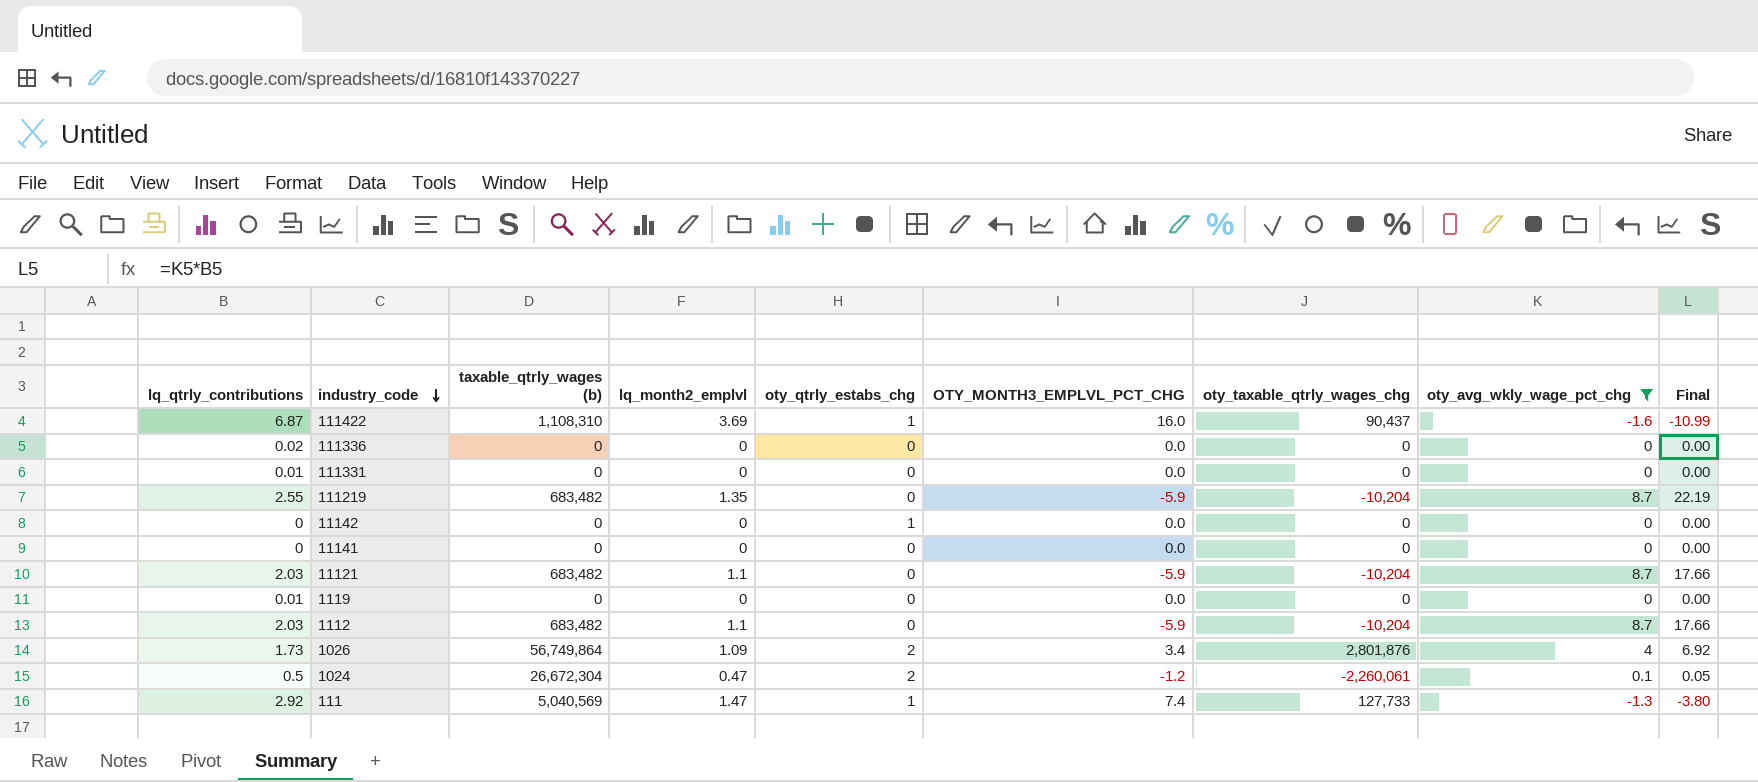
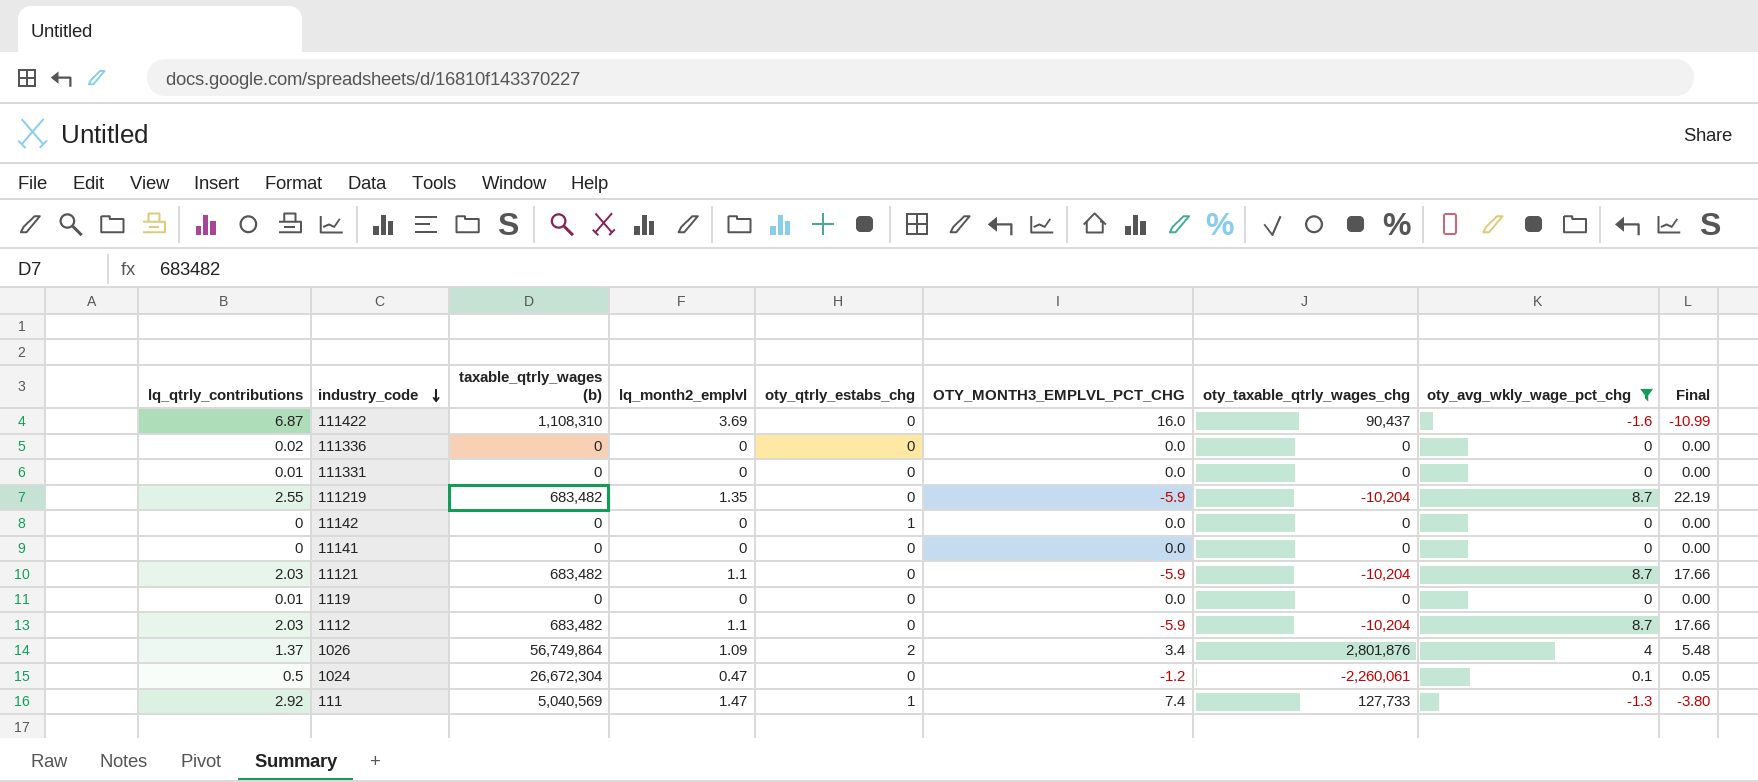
111422 | oty_qtrly_estabs_chg: 1 -> 0
1026 | lq_qtrly_contributions: 1.73 -> 1.37
1026 | Final: 6.92 -> 5.48
1024 | oty_qtrly_estabs_chg: 2 -> 0

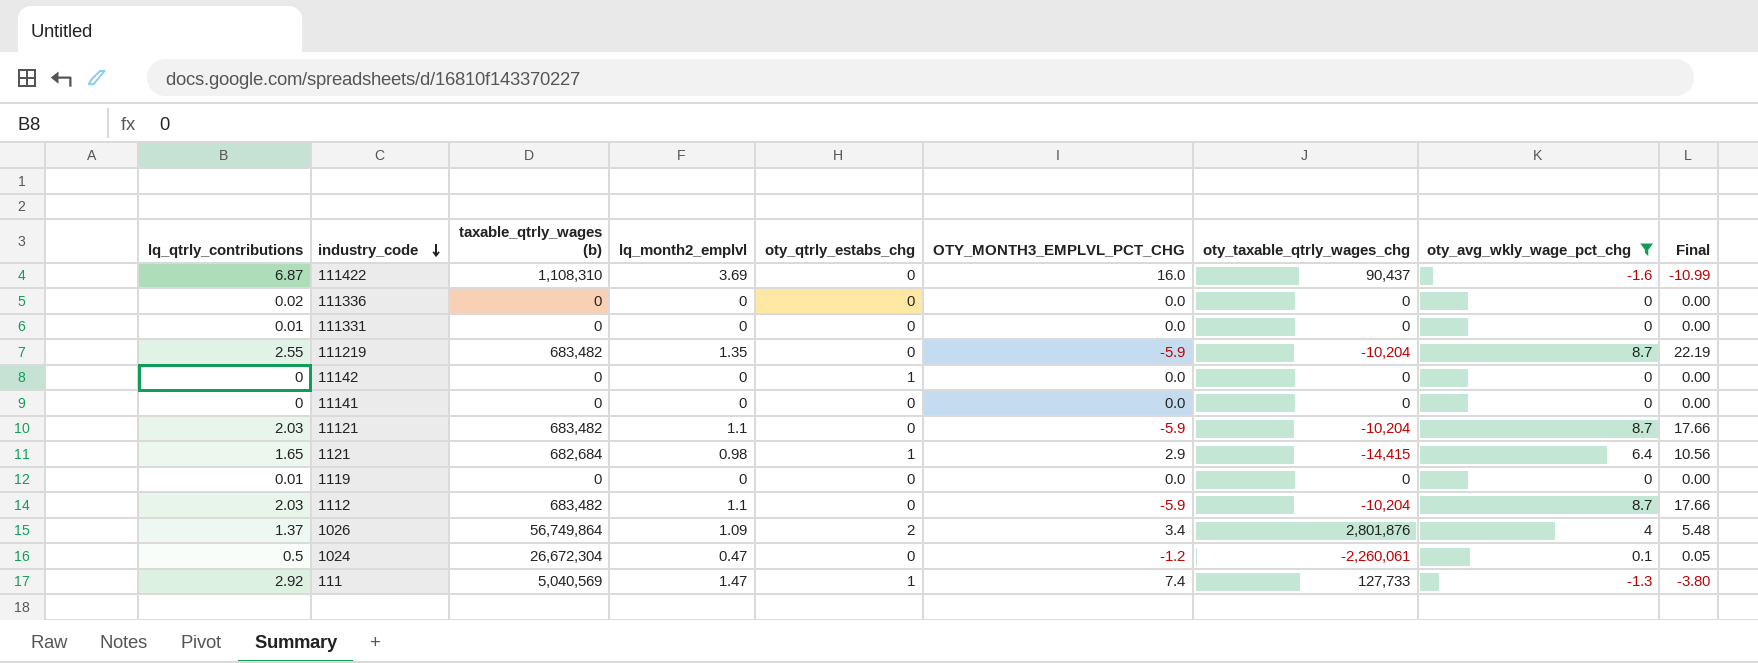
row 1121: none -> 1.65 | 682,684 | 0.98 | 1 | 2.9 | -14,415 | 6.4 | 10.56

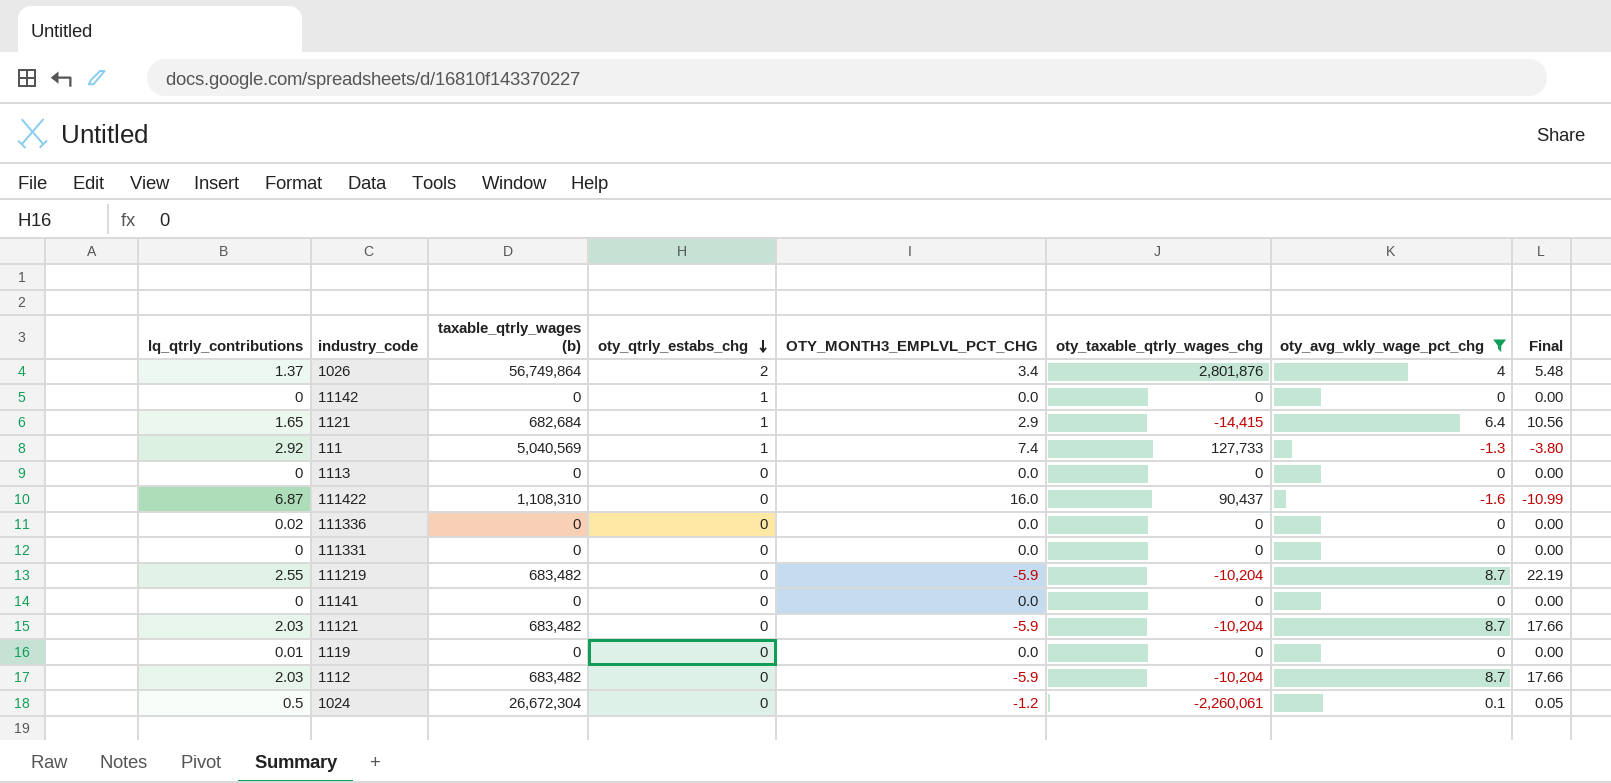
row order: industry_code descending -> oty_qtrly_estabs_chg descending
column lq_month2_emplvl | position: 4 -> none
row 1113: none -> 0 | 0 | 0 | 0.0 | 0 | 0 | 0.00
111331 | lq_qtrly_contributions: 0.01 -> 0

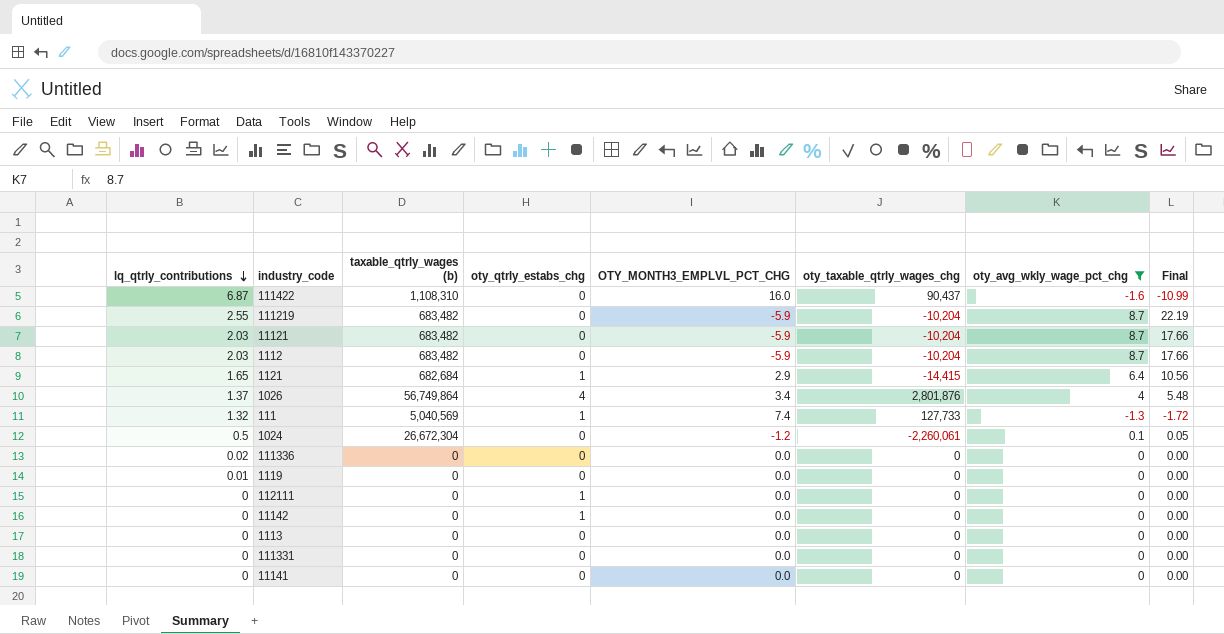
row order: oty_qtrly_estabs_chg descending -> lq_qtrly_contributions descending
1026 | oty_qtrly_estabs_chg: 2 -> 4
111 | lq_qtrly_contributions: 2.92 -> 1.32
111 | Final: -3.80 -> -1.72
row 112111: none -> 0 | 0 | 1 | 0.0 | 0 | 0 | 0.00

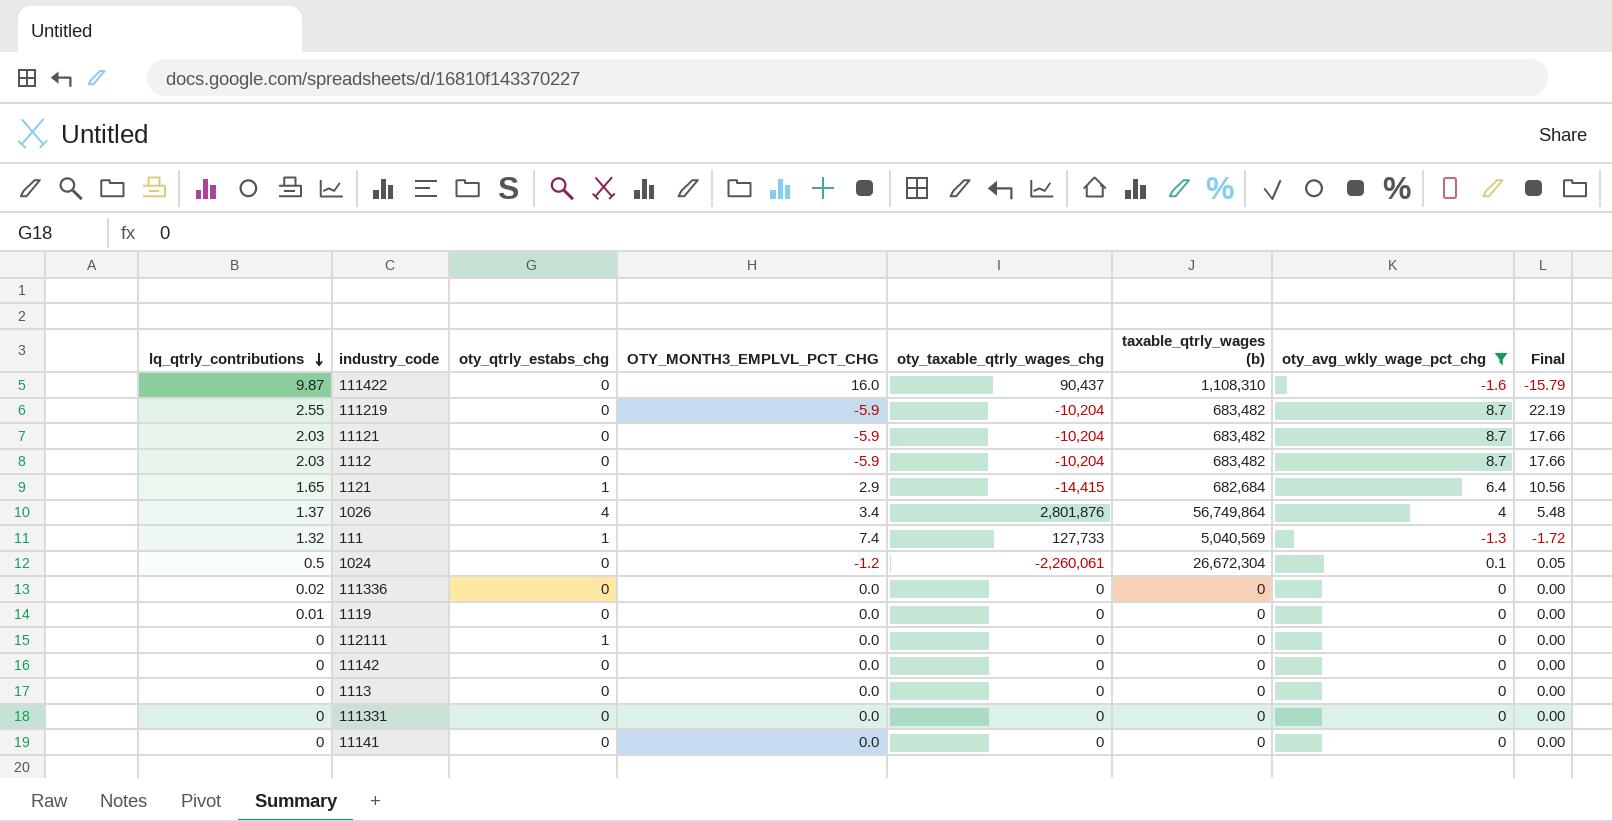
column taxable_qtrly_wages (b) | position: 3 -> 6
111422 | lq_qtrly_contributions: 6.87 -> 9.87
111422 | Final: -10.99 -> -15.79
11142 | oty_qtrly_estabs_chg: 1 -> 0

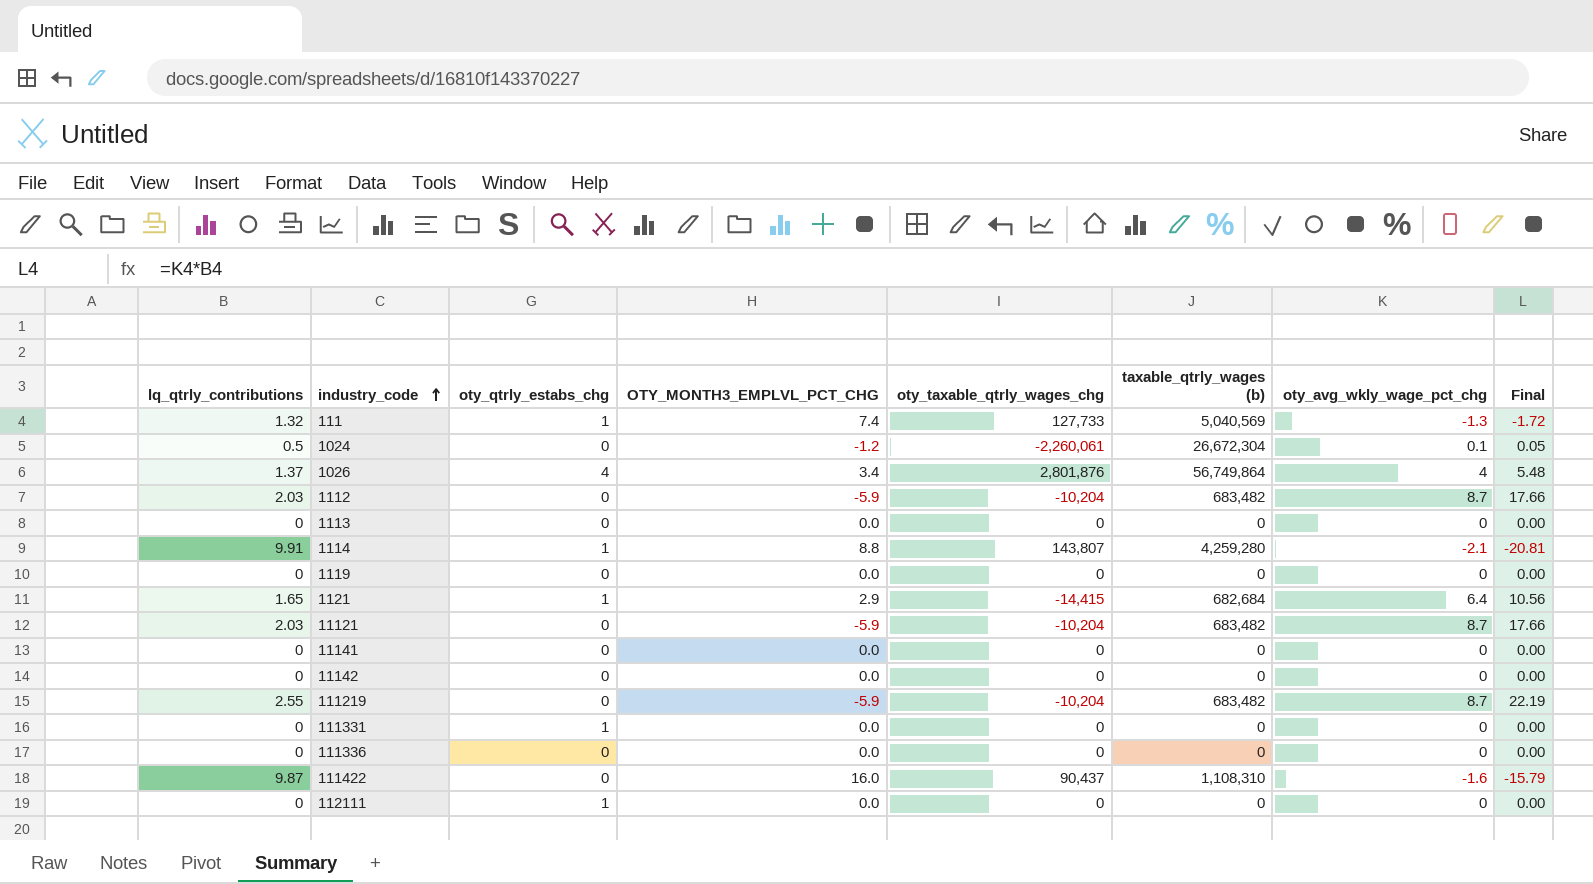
filter: oty_avg_wkly_wage_pct_chg != -2.1 -> none
row order: lq_qtrly_contributions descending -> industry_code ascending
1119 | lq_qtrly_contributions: 0.01 -> 0
111331 | oty_qtrly_estabs_chg: 0 -> 1
111336 | lq_qtrly_contributions: 0.02 -> 0

